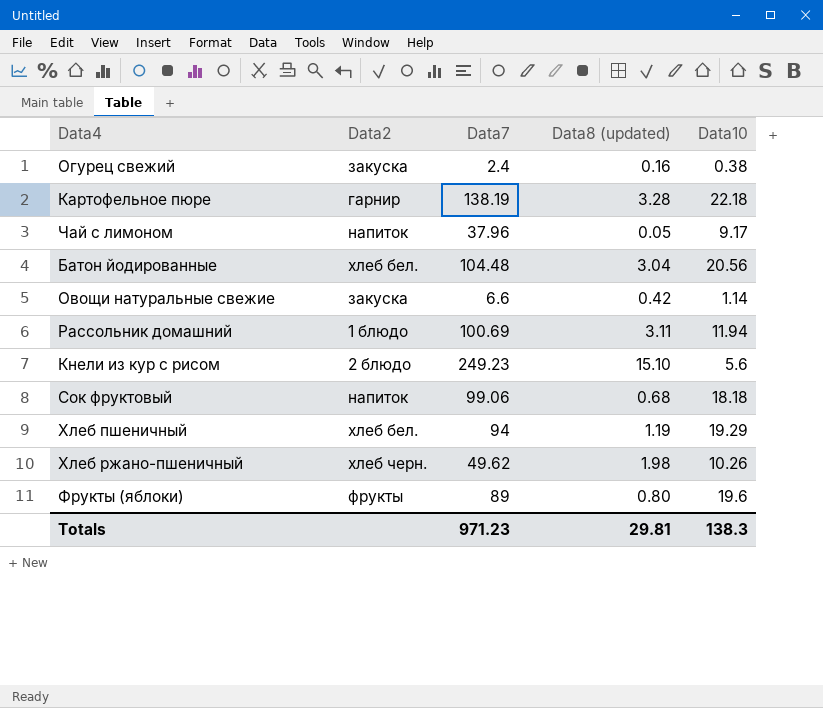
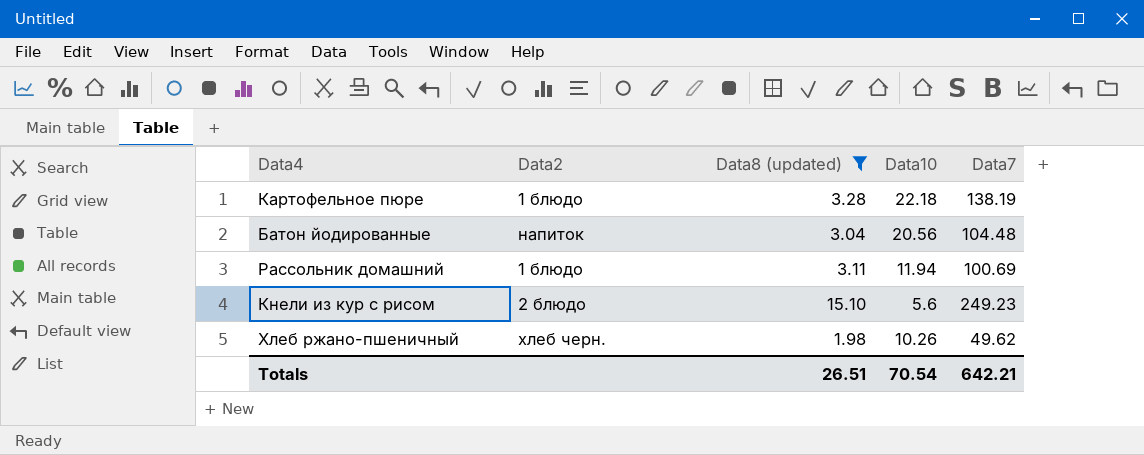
filter: none -> Data8 (updated) >= 1.98
column Data7 | position: 3 -> 5
Картофельное пюре | Data2: гарнир -> 1 блюдо
Батон йодированные | Data2: хлеб бел. -> напиток
Totals | Data8 (updated): 29.81 -> 26.51
Totals | Data10: 138.3 -> 70.54
Totals | Data7: 971.23 -> 642.21

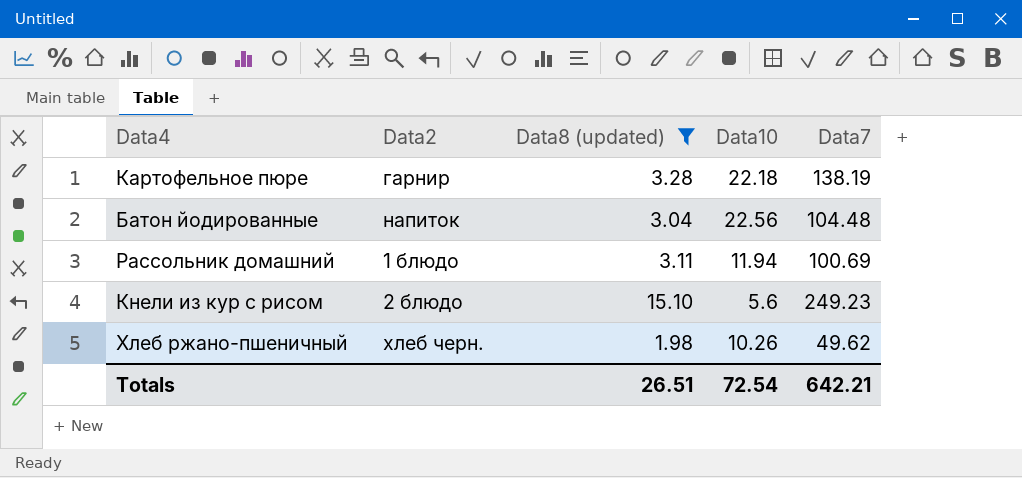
Картофельное пюре | Data2: 1 блюдо -> гарнир
Батон йодированные | Data10: 20.56 -> 22.56
Totals | Data10: 70.54 -> 72.54

